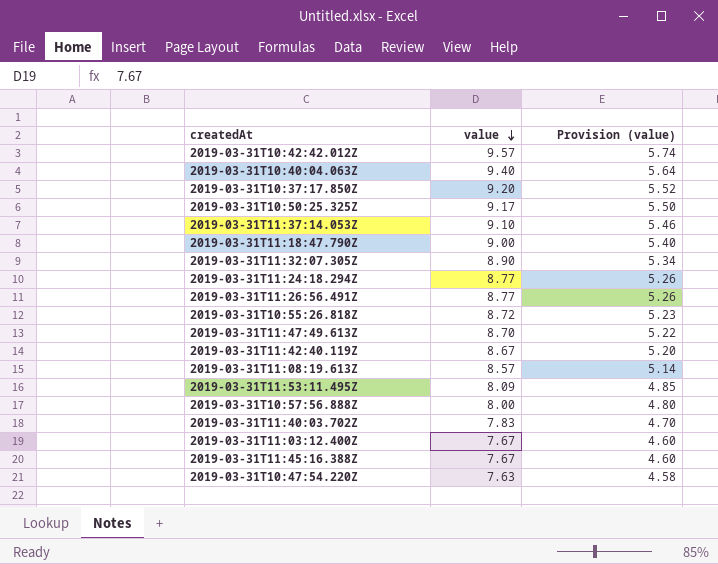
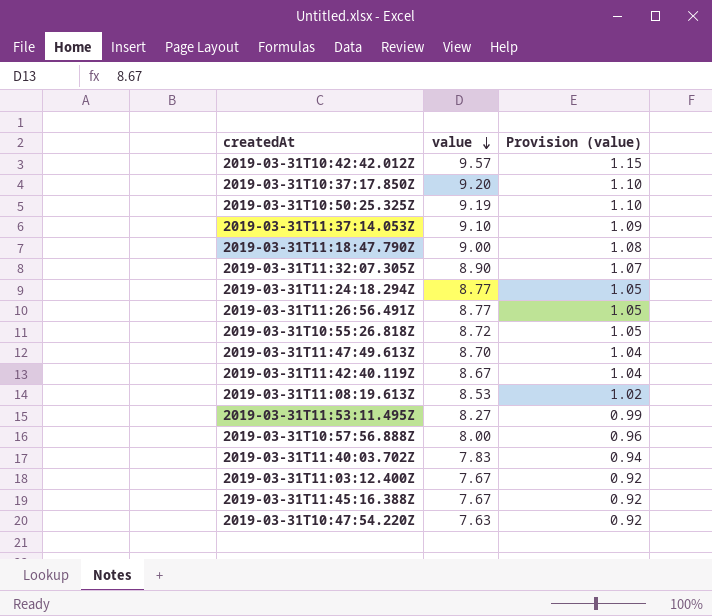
column Provision (value) | formula: [value] * 0.6 -> [value] * 0.12
row 2019-03-31T10:40:04.063Z: 9.40 | 5.64 -> none
2019-03-31T10:50:25.325Z | value: 9.17 -> 9.19
2019-03-31T11:08:19.613Z | value: 8.57 -> 8.53
2019-03-31T11:53:11.495Z | value: 8.09 -> 8.27

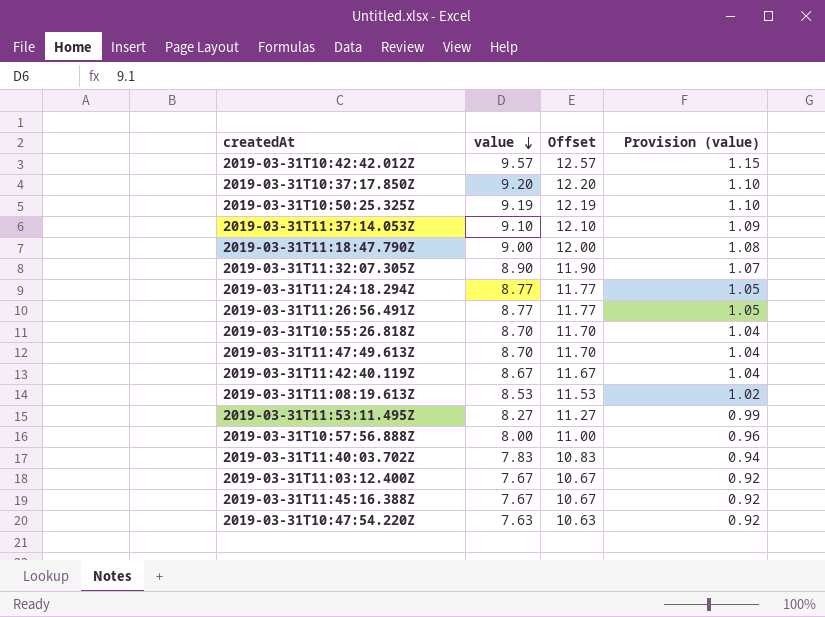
column Offset | formula: none -> [value] + 3
2019-03-31T10:55:26.818Z | value: 8.72 -> 8.70
2019-03-31T10:55:26.818Z | Provision (value): 1.05 -> 1.04

